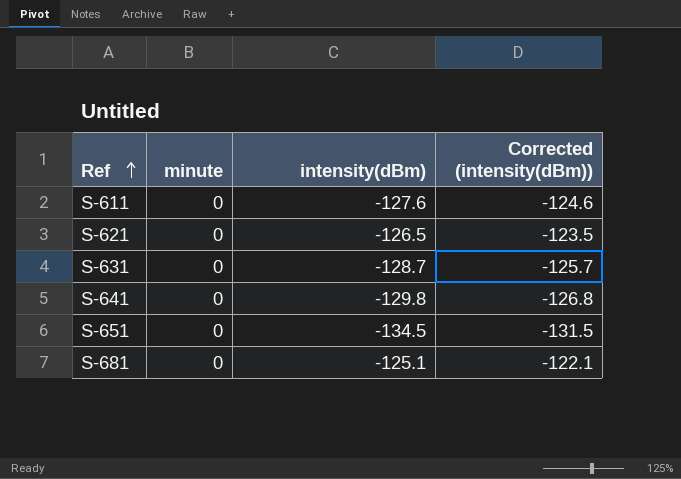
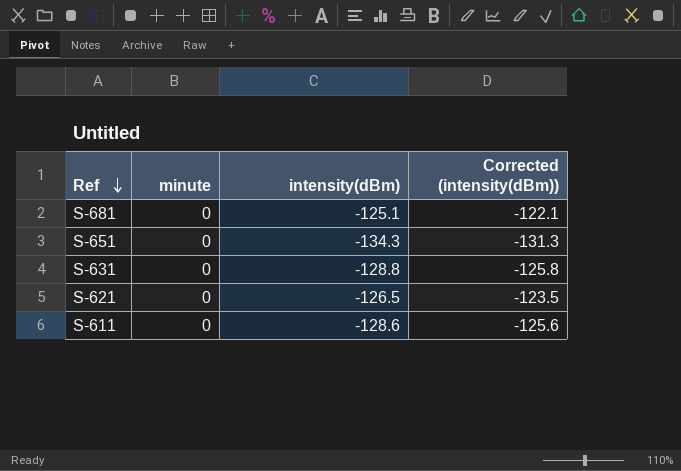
row order: Ref ascending -> Ref descending
row S-641: 0 | -129.8 | -126.8 -> none
S-651 | intensity(dBm): -134.5 -> -134.3
S-651 | Corrected (intensity(dBm)): -131.5 -> -131.3
S-631 | intensity(dBm): -128.7 -> -128.8
S-631 | Corrected (intensity(dBm)): -125.7 -> -125.8
S-611 | intensity(dBm): -127.6 -> -128.6
S-611 | Corrected (intensity(dBm)): -124.6 -> -125.6

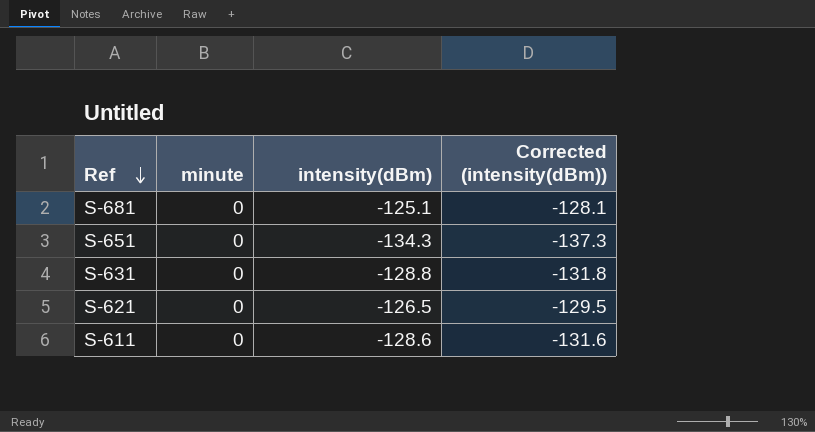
column Corrected (intensity(dBm)) | formula: [intensity(dBm)] + 3 -> [intensity(dBm)] - 3

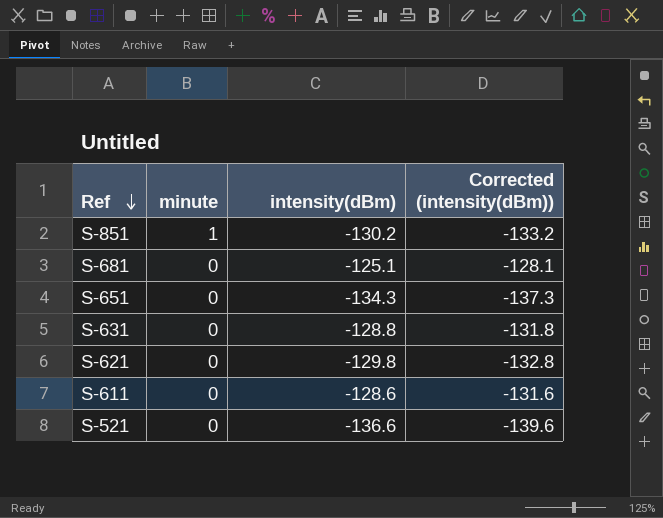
row S-851: none -> 1 | -130.2 | -133.2
S-621 | intensity(dBm): -126.5 -> -129.8
S-621 | Corrected (intensity(dBm)): -129.5 -> -132.8
row S-521: none -> 0 | -136.6 | -139.6

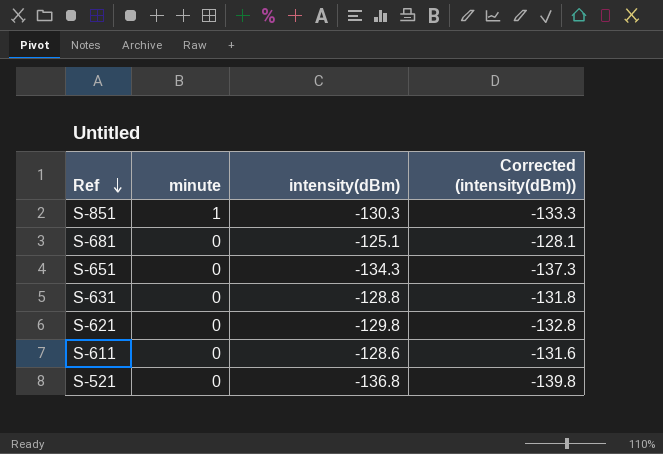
S-851 | intensity(dBm): -130.2 -> -130.3
S-851 | Corrected (intensity(dBm)): -133.2 -> -133.3
S-521 | intensity(dBm): -136.6 -> -136.8
S-521 | Corrected (intensity(dBm)): -139.6 -> -139.8

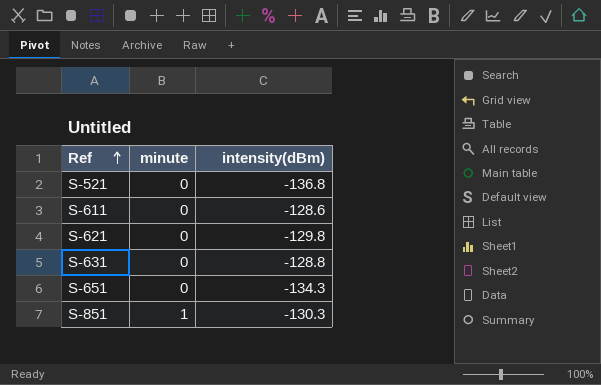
row order: Ref descending -> Ref ascending
column Corrected (intensity(dBm)) | formula: [intensity(dBm)] - 3 -> none
row S-681: 0 | -125.1 | -128.1 -> none

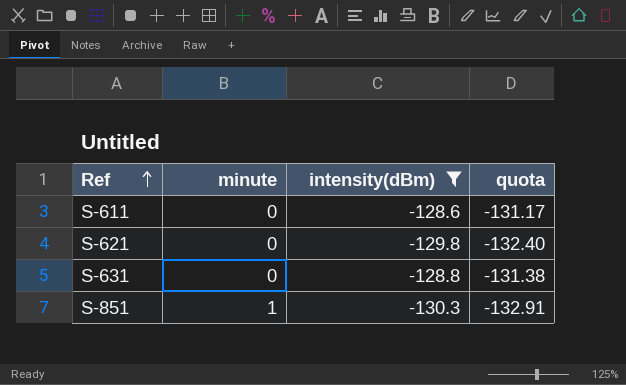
filter: none -> intensity(dBm) >= -130.3
column quota | formula: none -> [intensity(dBm)] * 1.02

